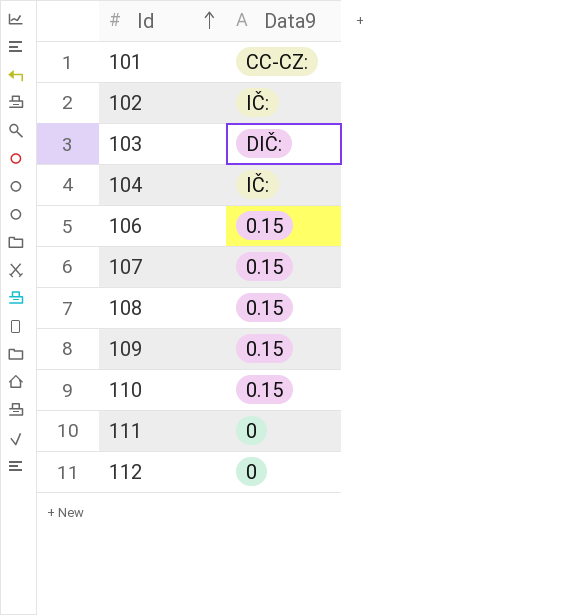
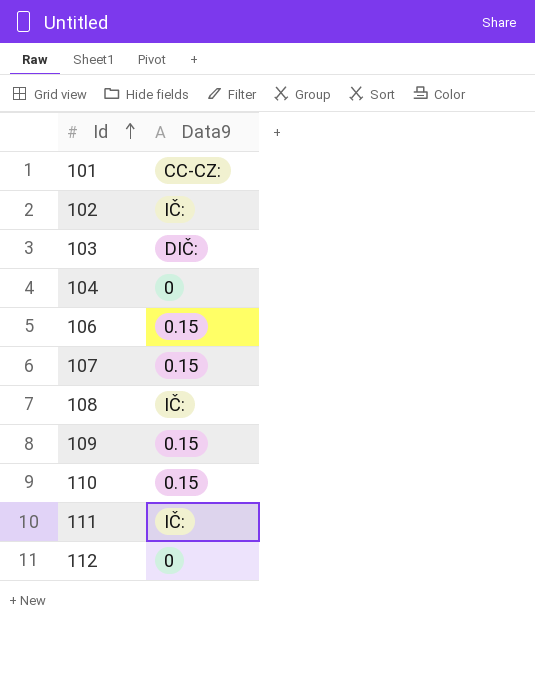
104 | Data9: IČ: -> 0
108 | Data9: 0.15 -> IČ:
111 | Data9: 0 -> IČ:

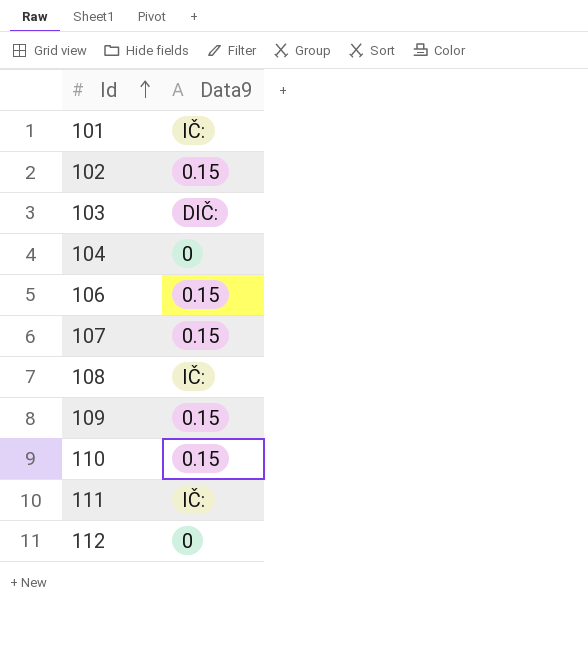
101 | Data9: CC-CZ: -> IČ:
102 | Data9: IČ: -> 0.15

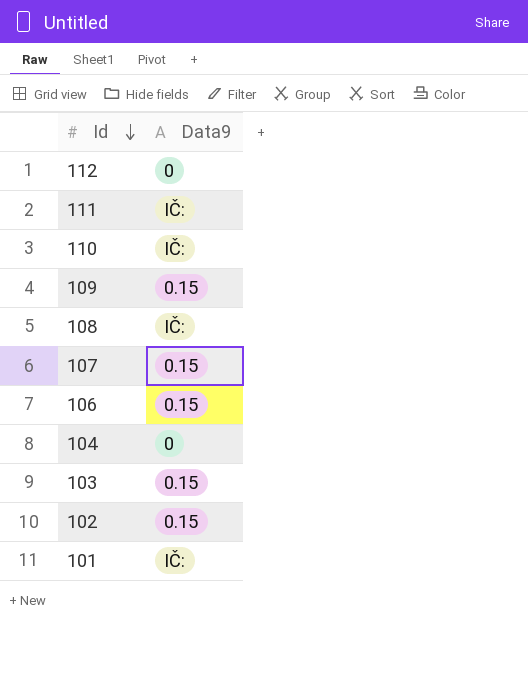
row order: Id ascending -> Id descending
110 | Data9: 0.15 -> IČ:
103 | Data9: DIČ: -> 0.15

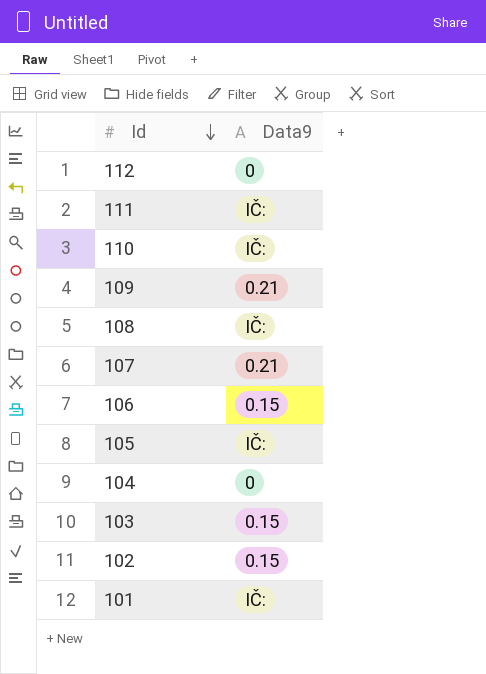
109 | Data9: 0.15 -> 0.21
107 | Data9: 0.15 -> 0.21
row 105: none -> IČ:

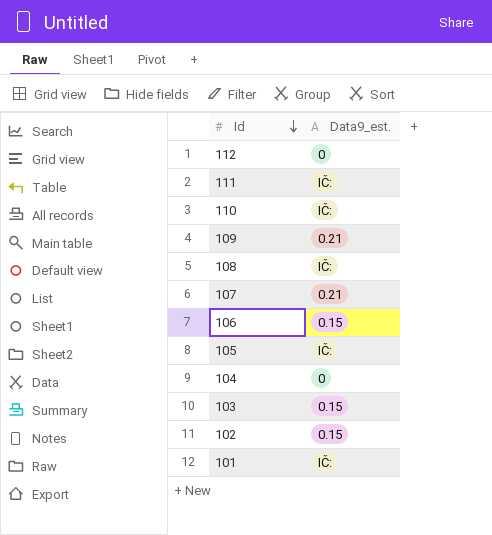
column name: Data9 -> Data9_est.

